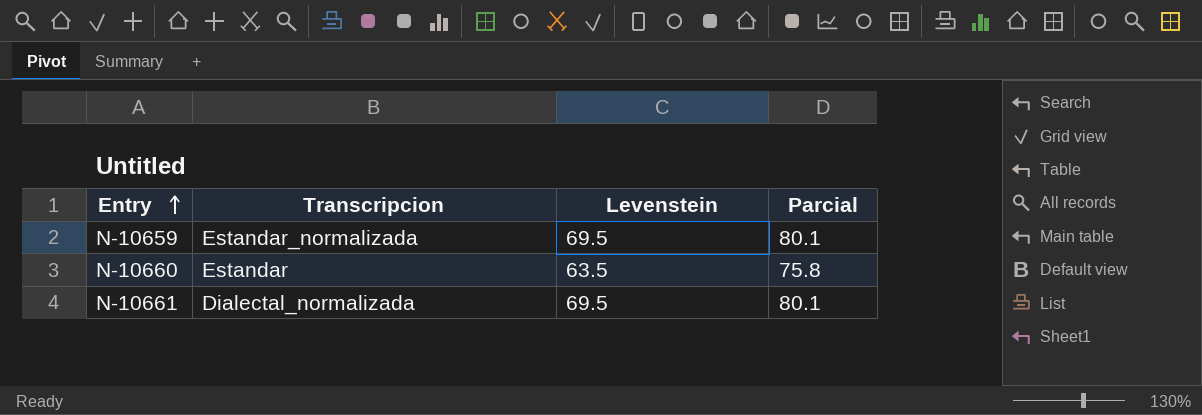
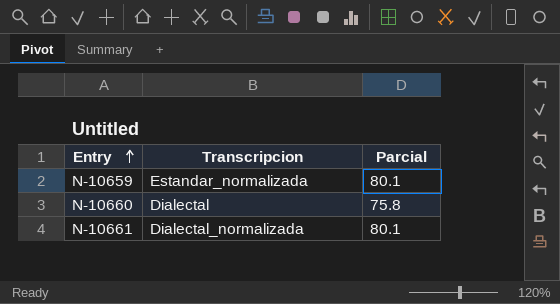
column Levenstein | position: 3 -> none
N-10660 | Transcripcion: Estandar -> Dialectal

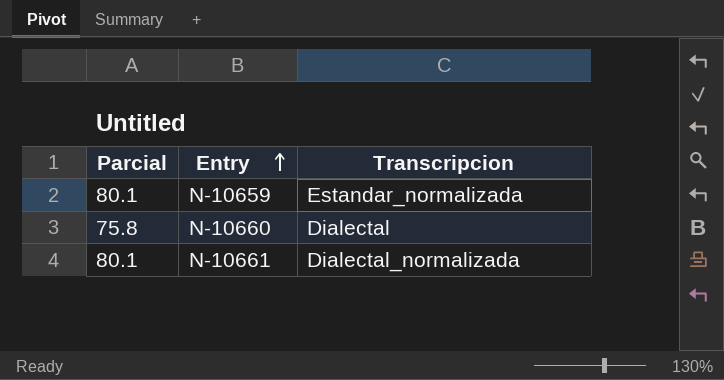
column Parcial | position: 3 -> 1

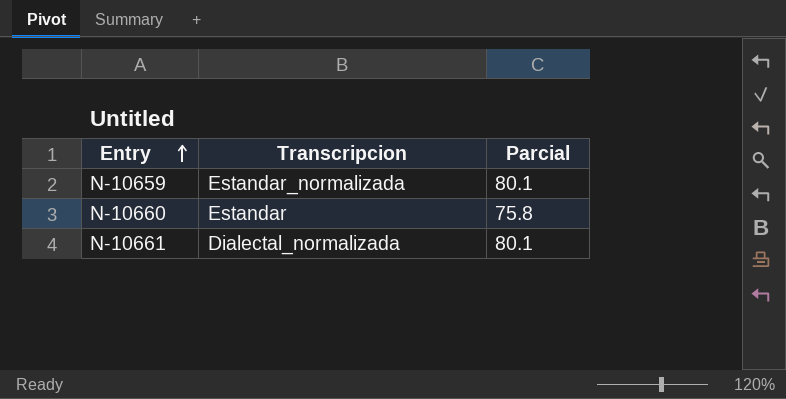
column Parcial | position: 1 -> 3
N-10660 | Transcripcion: Dialectal -> Estandar

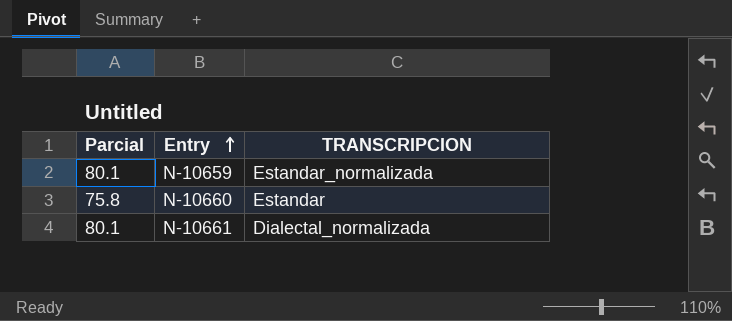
column Parcial | position: 3 -> 1
column name: Transcripcion -> TRANSCRIPCION

